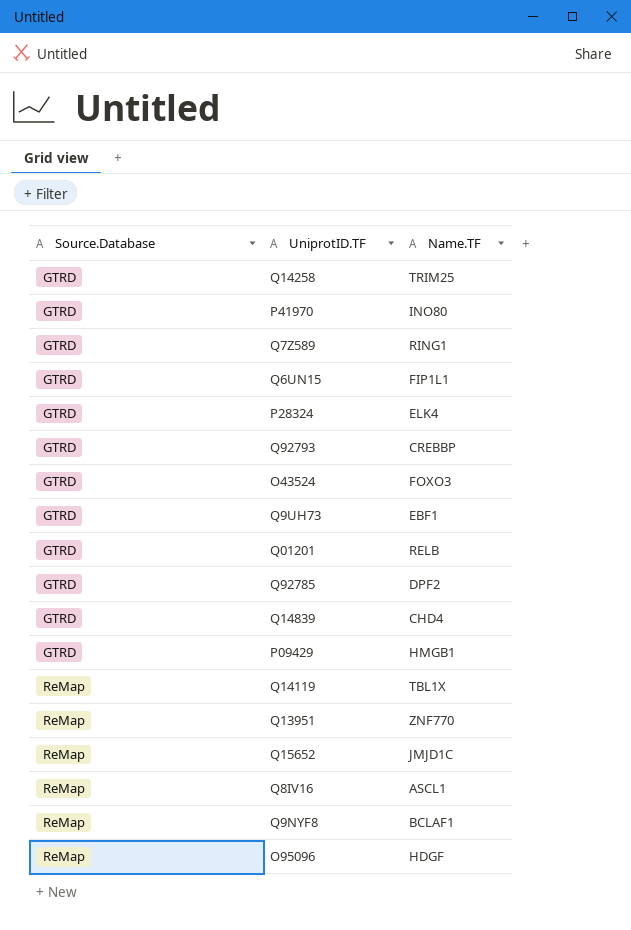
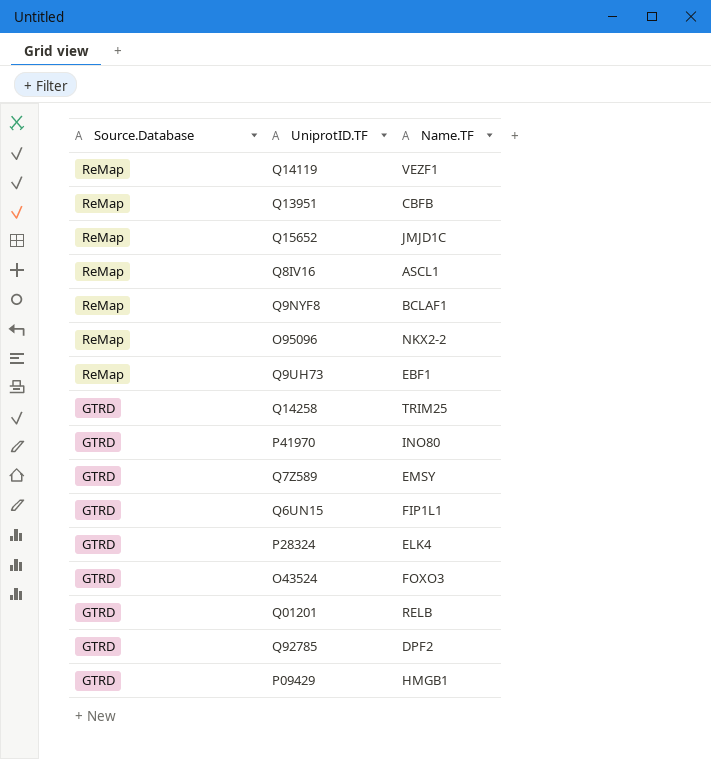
row order: Source.Database ascending -> Source.Database descending
row Q92793: GTRD | CREBBP -> none
row Q14839: GTRD | CHD4 -> none
Q14119 | Name.TF: TBL1X -> VEZF1
Q13951 | Name.TF: ZNF770 -> CBFB
O95096 | Name.TF: HDGF -> NKX2-2
Q9UH73 | Source.Database: GTRD -> ReMap
Q7Z589 | Name.TF: RING1 -> EMSY

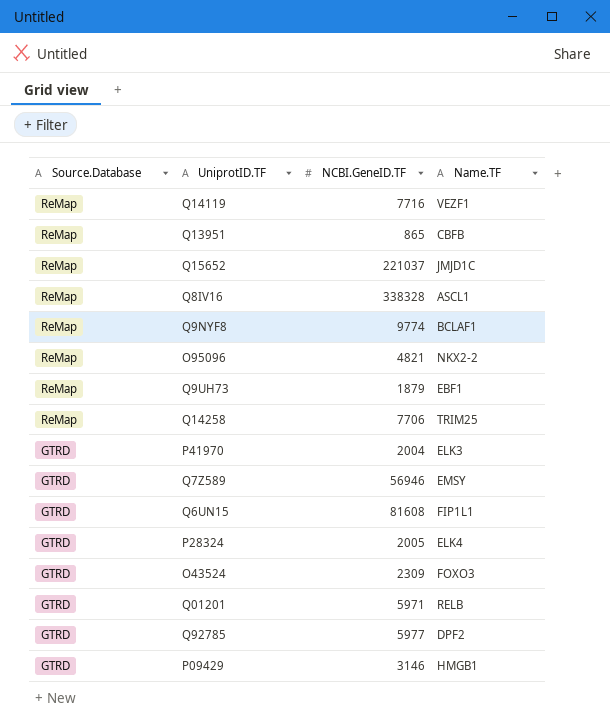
column NCBI.GeneID.TF | position: none -> 3
Q14258 | Source.Database: GTRD -> ReMap
P41970 | Name.TF: INO80 -> ELK3

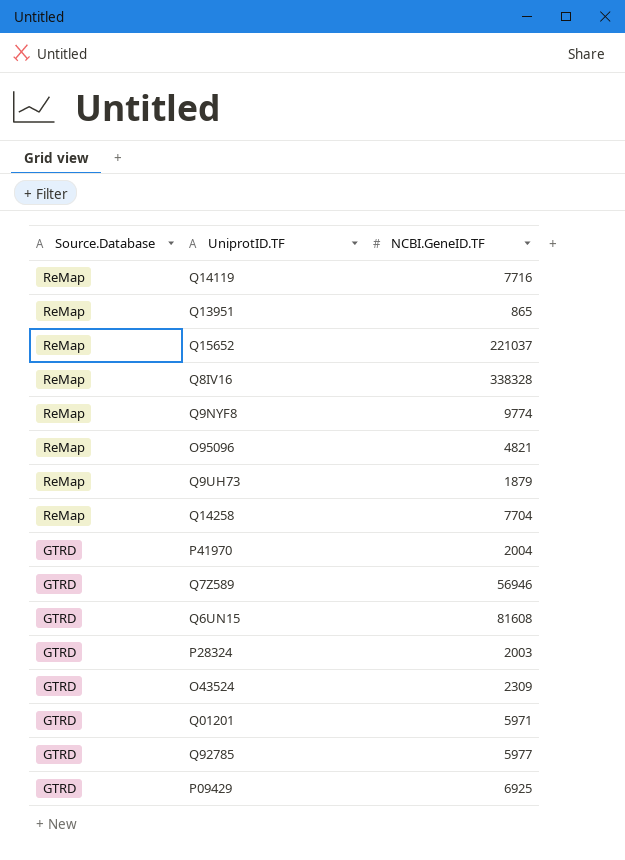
column Name.TF | position: 4 -> none
Q14258 | NCBI.GeneID.TF: 7706 -> 7704
P28324 | NCBI.GeneID.TF: 2005 -> 2003
P09429 | NCBI.GeneID.TF: 3146 -> 6925

